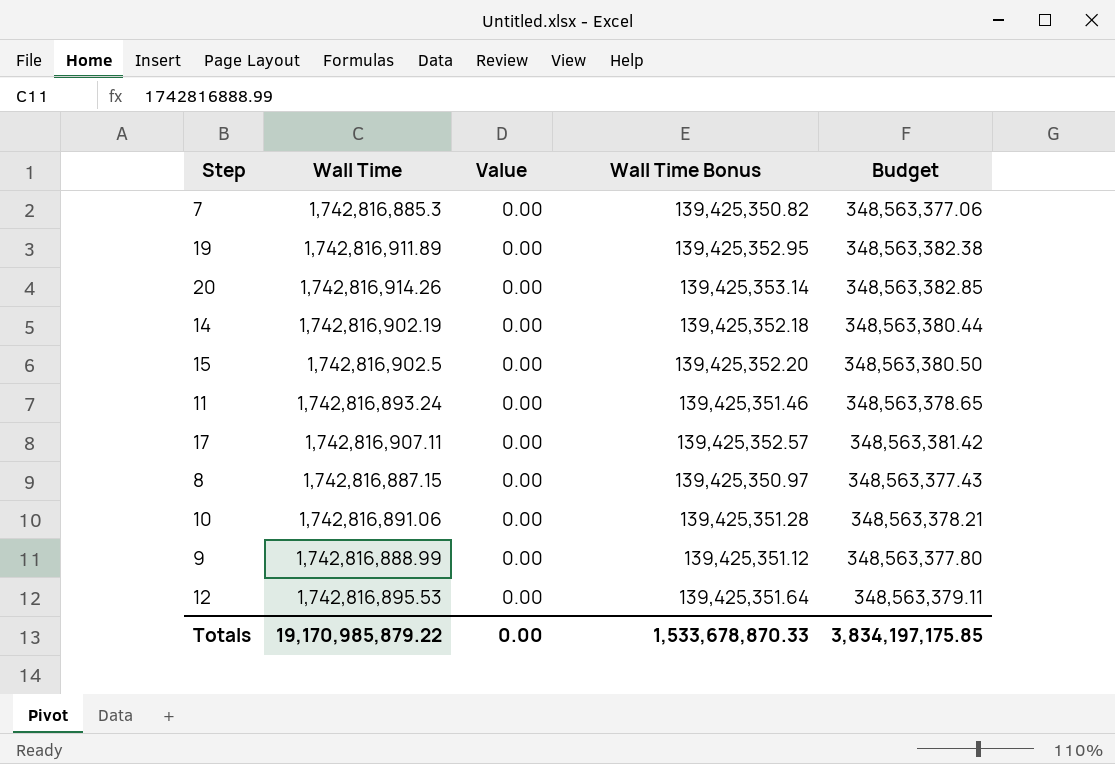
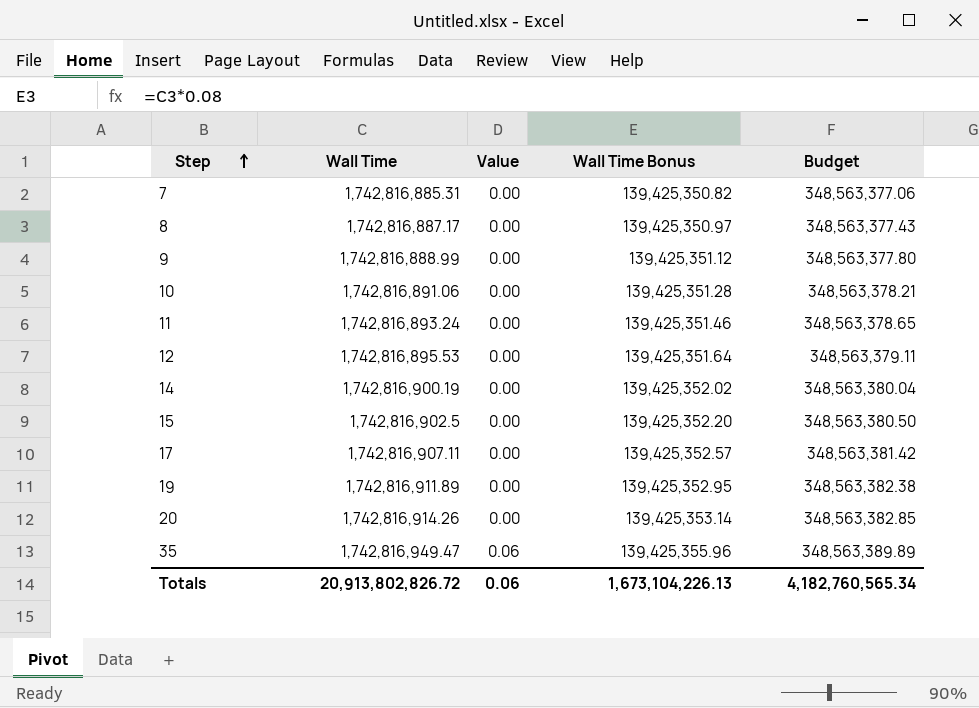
row order: none -> Step ascending
7 | Wall Time: 1,742,816,885.3 -> 1,742,816,885.31
8 | Wall Time: 1,742,816,887.15 -> 1,742,816,887.17
14 | Wall Time: 1,742,816,902.19 -> 1,742,816,900.19
14 | Wall Time Bonus: 139,425,352.18 -> 139,425,352.02
14 | Budget: 348,563,380.44 -> 348,563,380.04
row 35: none -> 1,742,816,949.47 | 0.06 | 139,425,355.96 | 348,563,389.89
Totals | Wall Time: 19,170,985,879.22 -> 20,913,802,826.72
Totals | Value: 0.00 -> 0.06
Totals | Wall Time Bonus: 1,533,678,870.33 -> 1,673,104,226.13
Totals | Budget: 3,834,197,175.85 -> 4,182,760,565.34

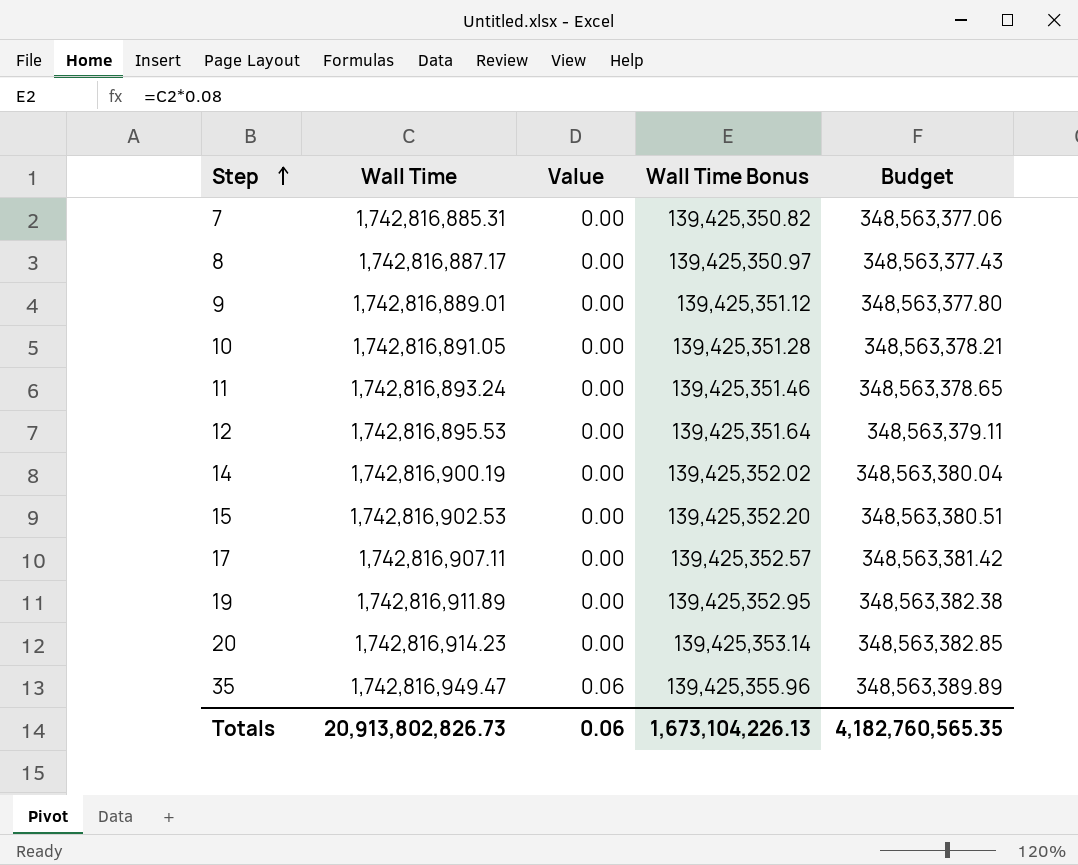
9 | Wall Time: 1,742,816,888.99 -> 1,742,816,889.01
10 | Wall Time: 1,742,816,891.06 -> 1,742,816,891.05
15 | Wall Time: 1,742,816,902.5 -> 1,742,816,902.53
15 | Budget: 348,563,380.50 -> 348,563,380.51
20 | Wall Time: 1,742,816,914.26 -> 1,742,816,914.23
Totals | Wall Time: 20,913,802,826.72 -> 20,913,802,826.73
Totals | Budget: 4,182,760,565.34 -> 4,182,760,565.35

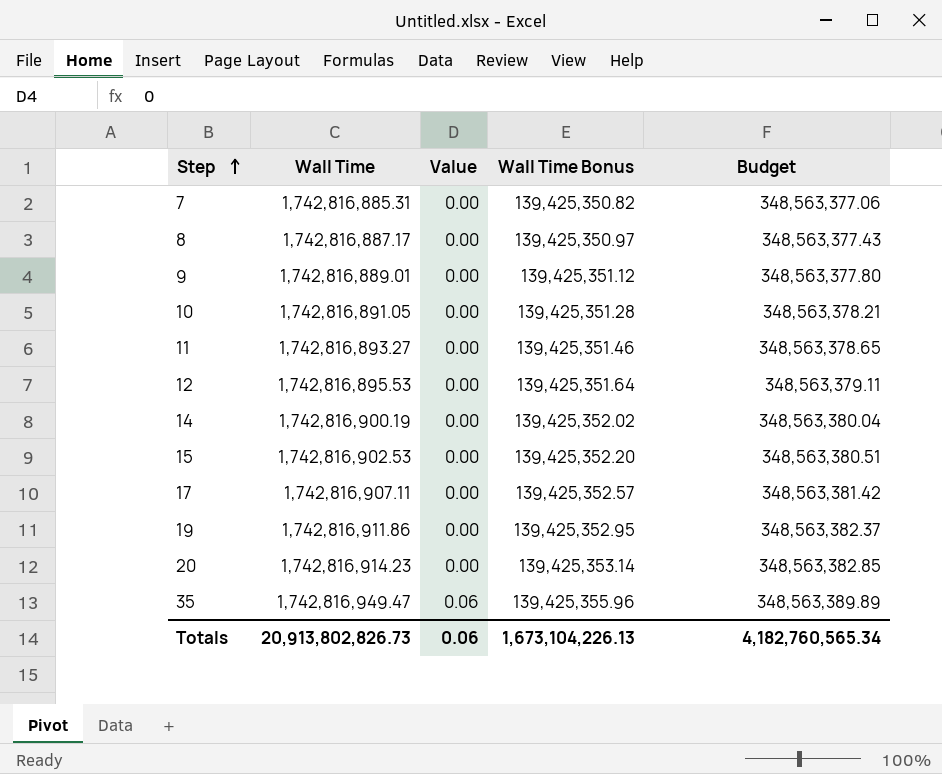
11 | Wall Time: 1,742,816,893.24 -> 1,742,816,893.27
19 | Wall Time: 1,742,816,911.89 -> 1,742,816,911.86
19 | Budget: 348,563,382.38 -> 348,563,382.37
Totals | Budget: 4,182,760,565.35 -> 4,182,760,565.34

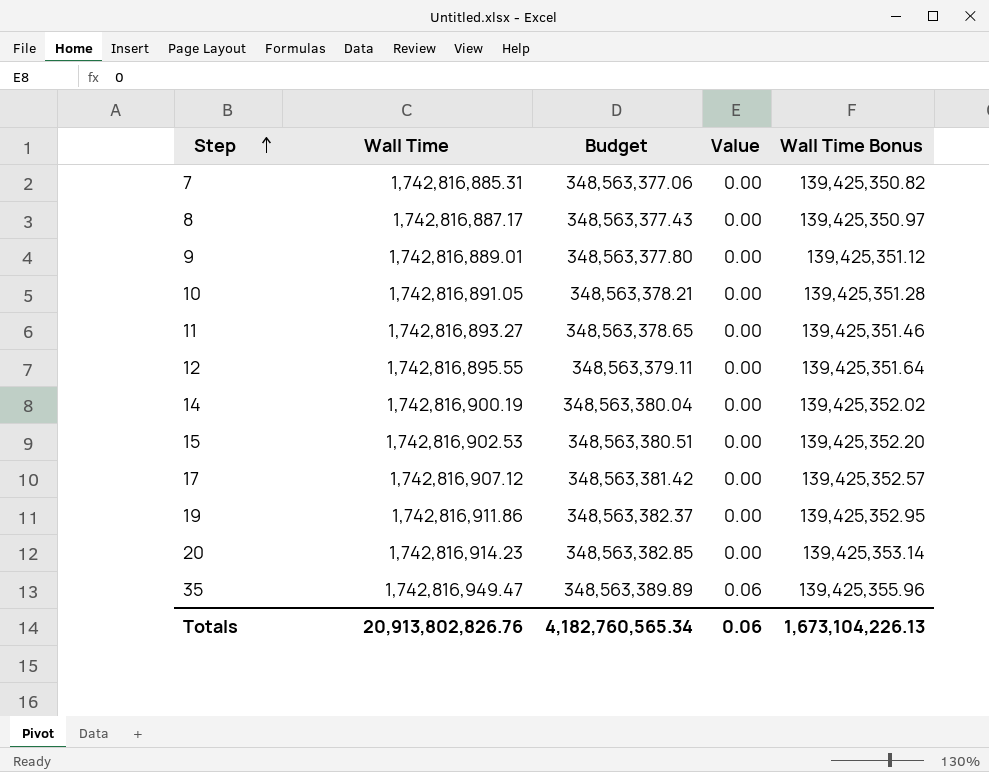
column Budget | position: 5 -> 3
12 | Wall Time: 1,742,816,895.53 -> 1,742,816,895.55
17 | Wall Time: 1,742,816,907.11 -> 1,742,816,907.12
Totals | Wall Time: 20,913,802,826.73 -> 20,913,802,826.76

